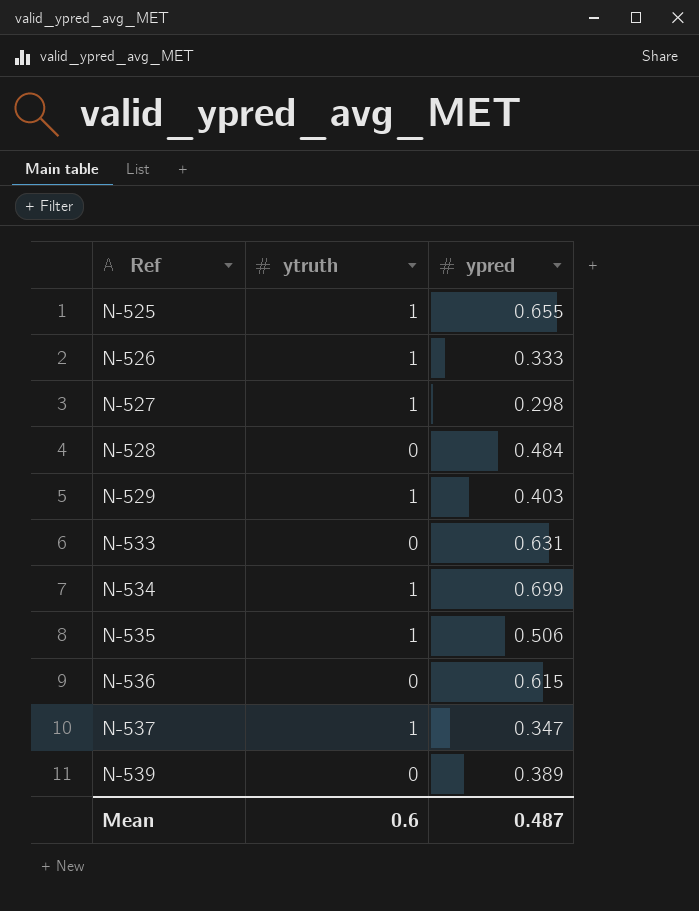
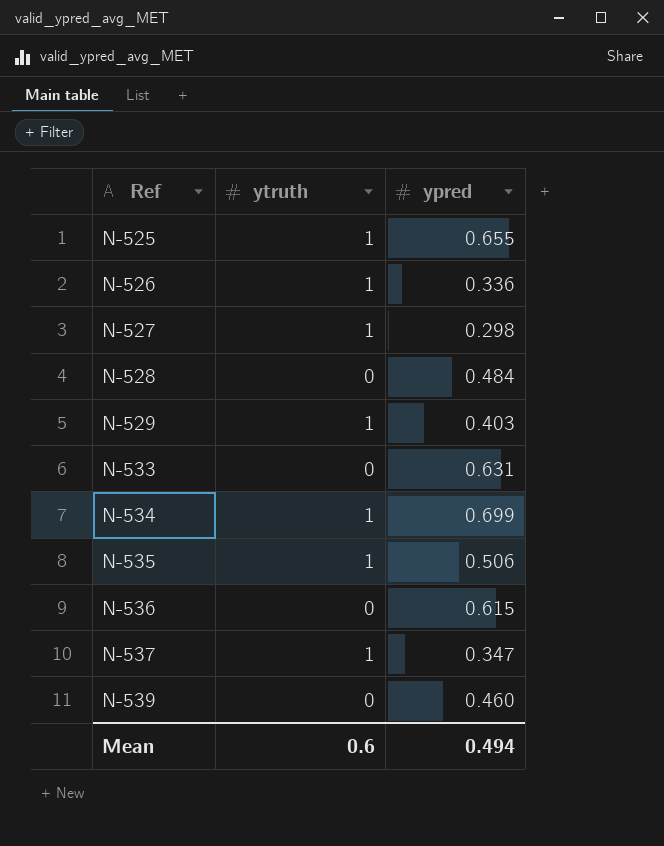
N-526 | ypred: 0.333 -> 0.336
N-539 | ypred: 0.389 -> 0.460
Mean | ypred: 0.487 -> 0.494

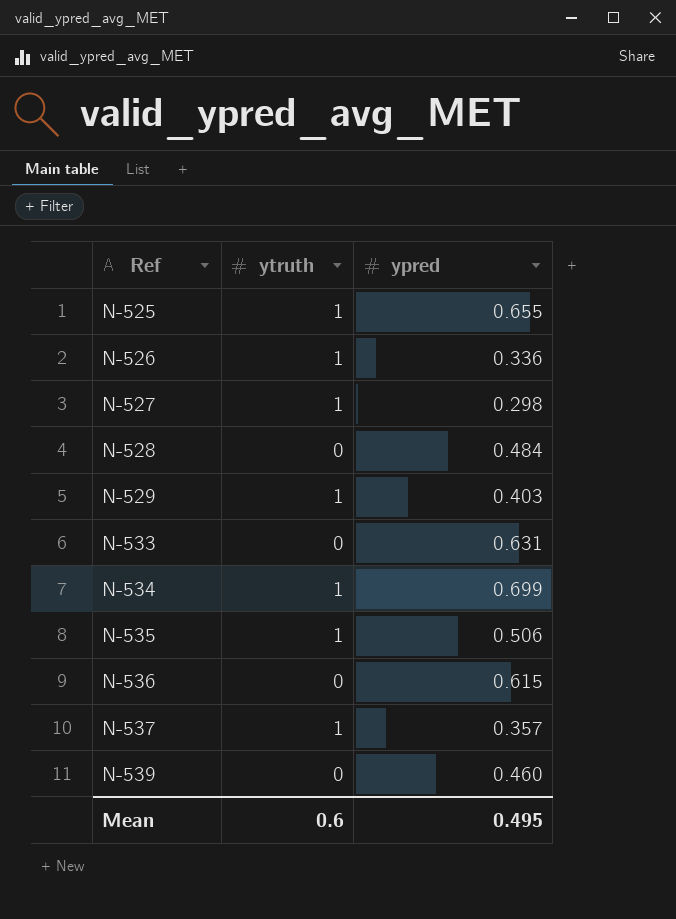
N-537 | ypred: 0.347 -> 0.357
Mean | ypred: 0.494 -> 0.495

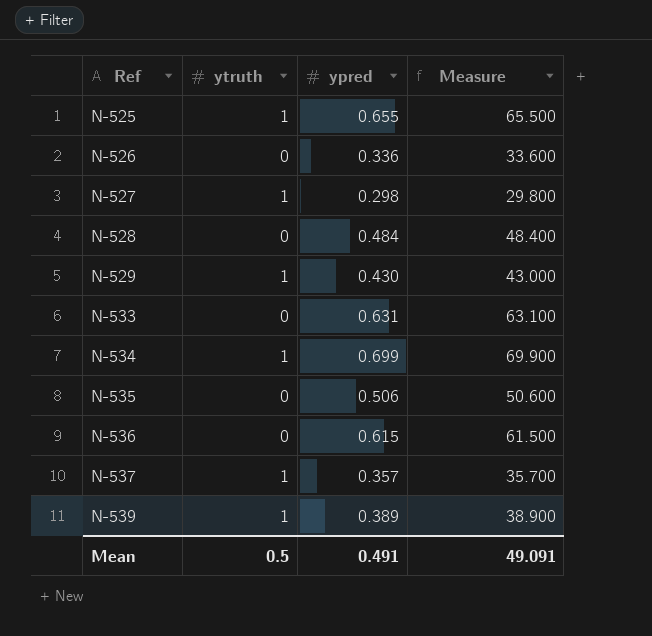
column Measure | formula: none -> [ypred] * 100
N-526 | ytruth: 1 -> 0
N-529 | ypred: 0.403 -> 0.430
N-535 | ytruth: 1 -> 0
N-539 | ytruth: 0 -> 1
N-539 | ypred: 0.460 -> 0.389
Mean | ytruth: 0.6 -> 0.5
Mean | ypred: 0.495 -> 0.491

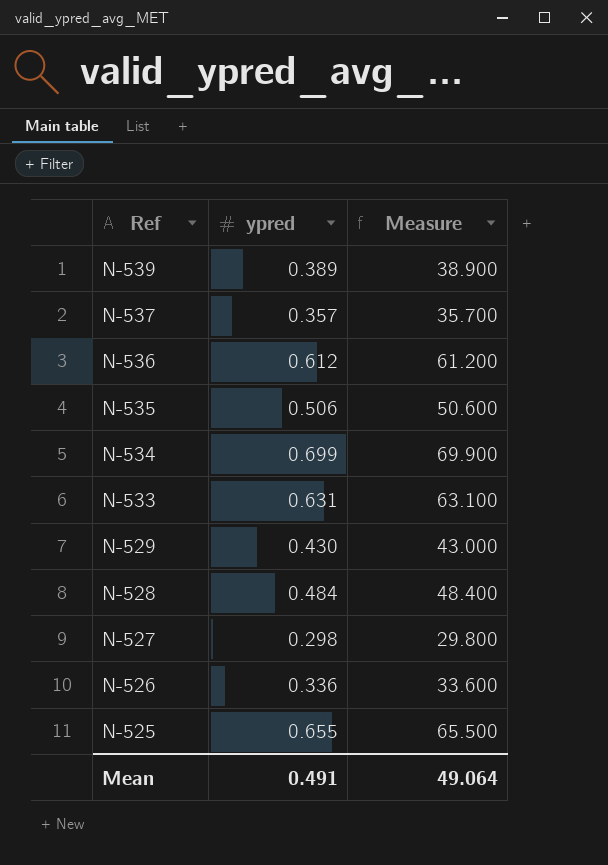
row order: Ref ascending -> Ref descending
column ytruth | position: 2 -> none
N-536 | ypred: 0.615 -> 0.612
N-536 | Measure: 61.500 -> 61.200
Mean | Measure: 49.091 -> 49.064

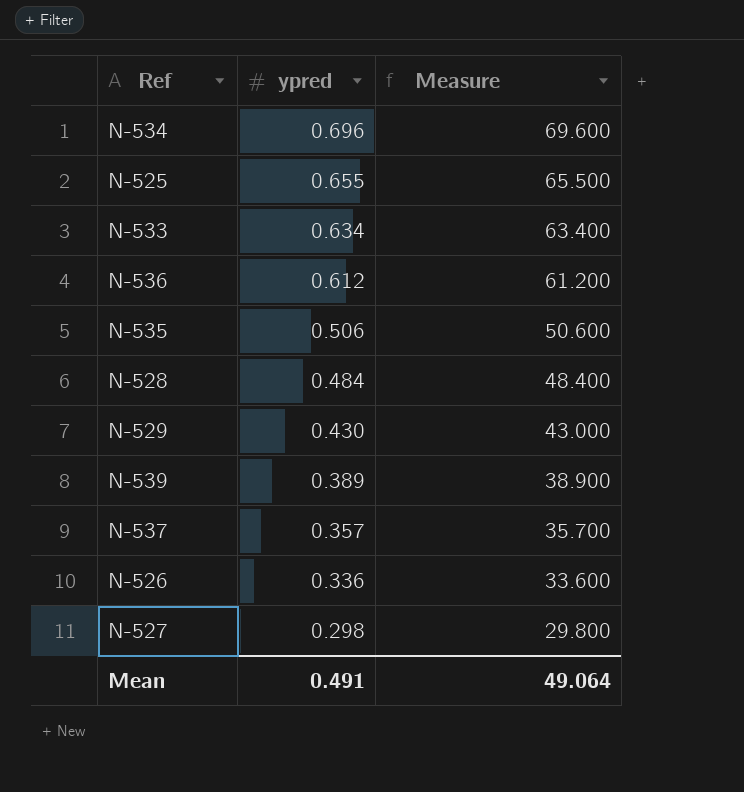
row order: Ref descending -> ypred descending
N-534 | ypred: 0.699 -> 0.696
N-534 | Measure: 69.900 -> 69.600
N-533 | ypred: 0.631 -> 0.634
N-533 | Measure: 63.100 -> 63.400

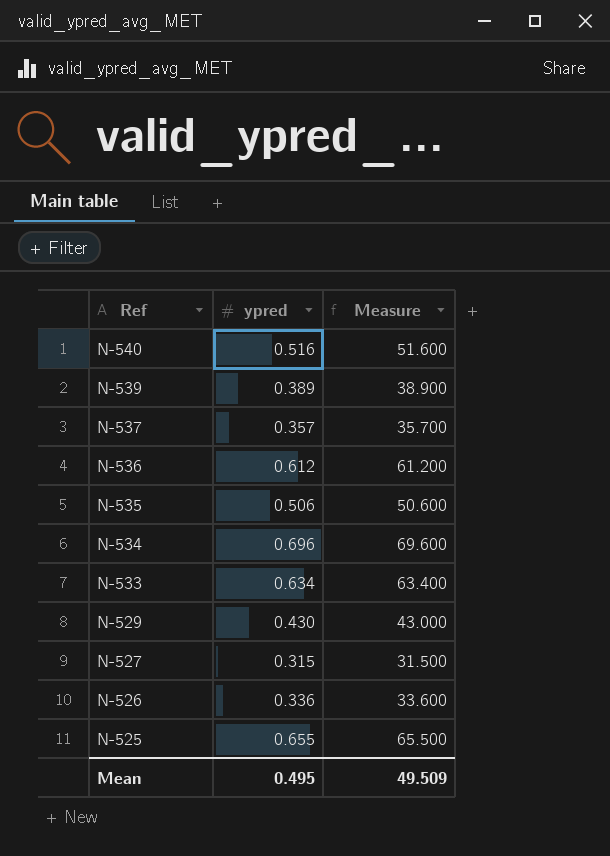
row order: ypred descending -> Ref descending
row N-528: 0.484 | 48.400 -> none
row N-540: none -> 0.516 | 51.600
N-527 | ypred: 0.298 -> 0.315
N-527 | Measure: 29.800 -> 31.500
Mean | ypred: 0.491 -> 0.495
Mean | Measure: 49.064 -> 49.509

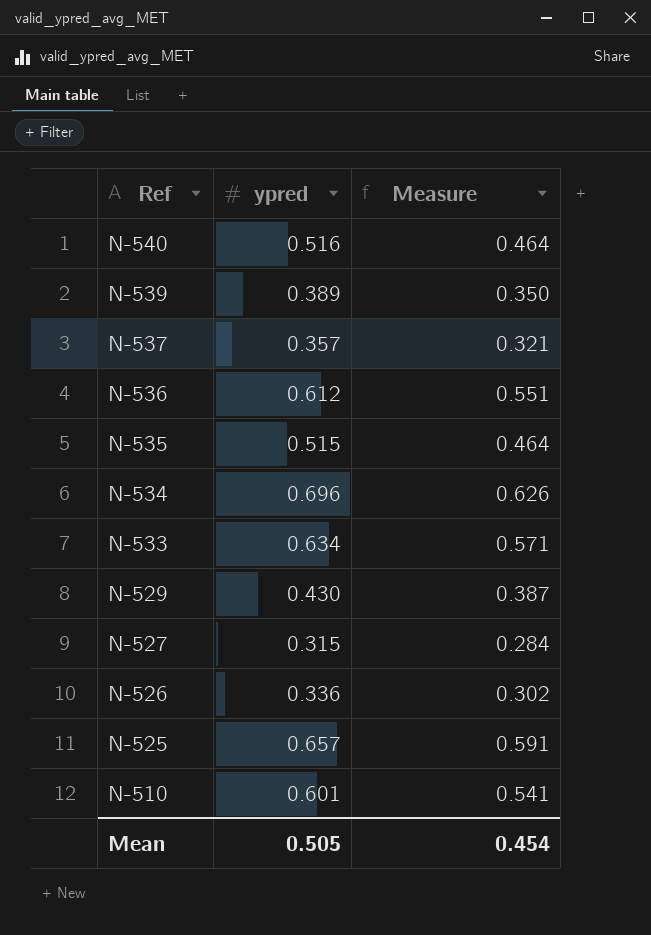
column Measure | formula: [ypred] * 100 -> [ypred] * 0.9
N-535 | ypred: 0.506 -> 0.515
N-525 | ypred: 0.655 -> 0.657
row N-510: none -> 0.601 | 0.541
Mean | ypred: 0.495 -> 0.505
Mean | Measure: 49.509 -> 0.454

